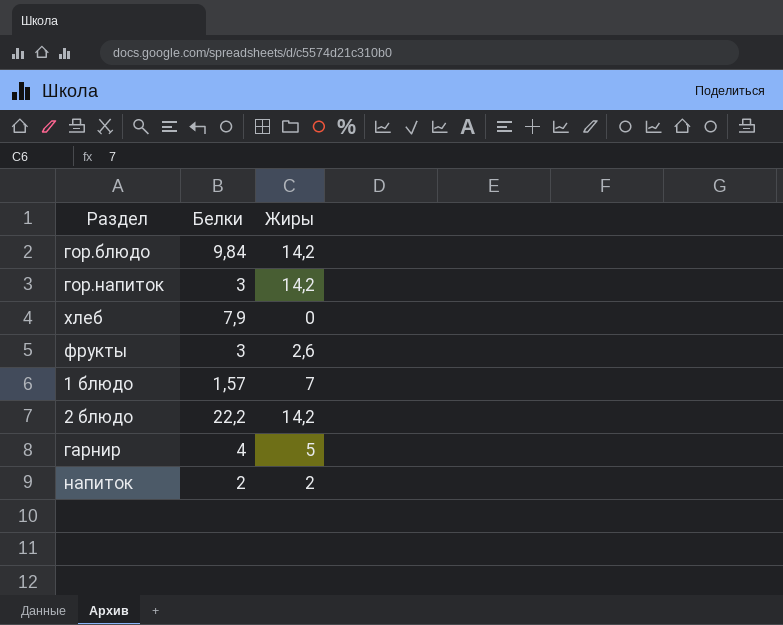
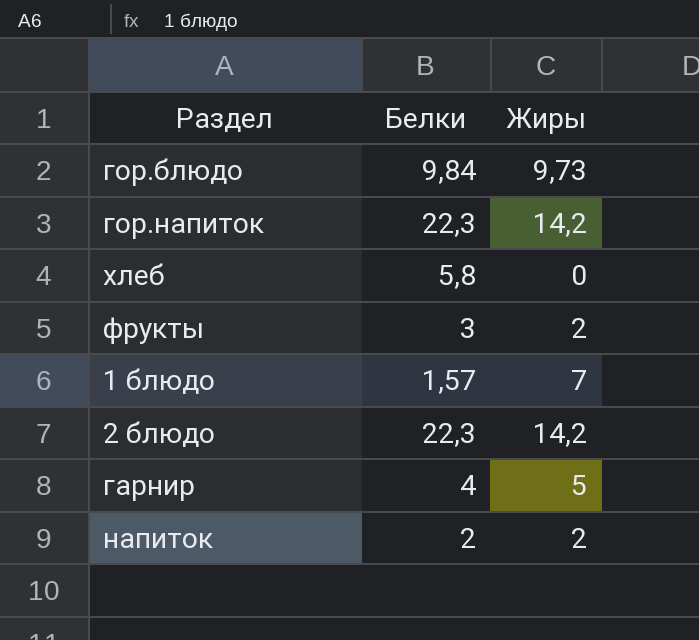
гор.блюдо | Жиры: 14,2 -> 9,73
гор.напиток | Белки: 3 -> 22,3
хлеб | Белки: 7,9 -> 5,8
фрукты | Жиры: 2,6 -> 2
2 блюдо | Белки: 22,2 -> 22,3

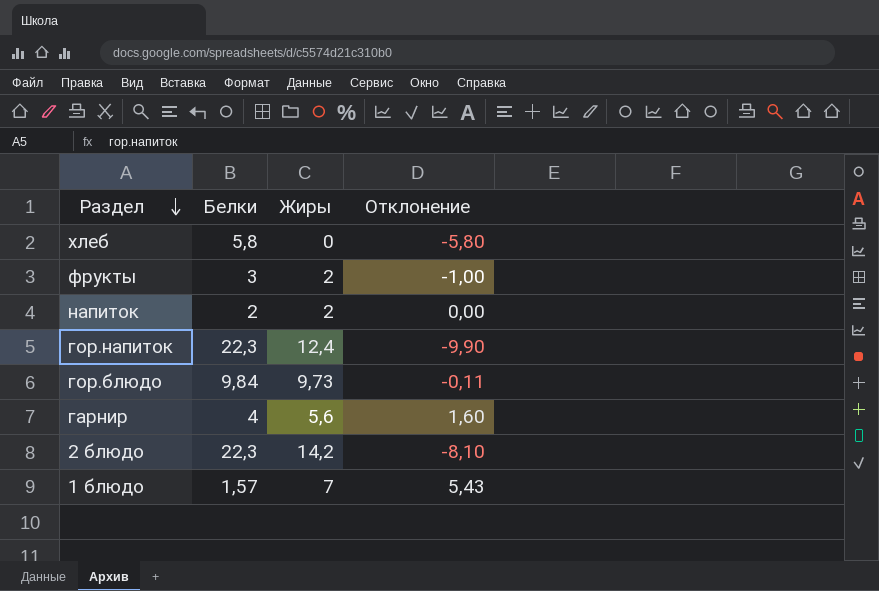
row order: none -> Раздел descending
column Отклонение | formula: none -> [Жиры] - [Белки]
гор.напиток | Жиры: 14,2 -> 12,4
гарнир | Жиры: 5 -> 5,6

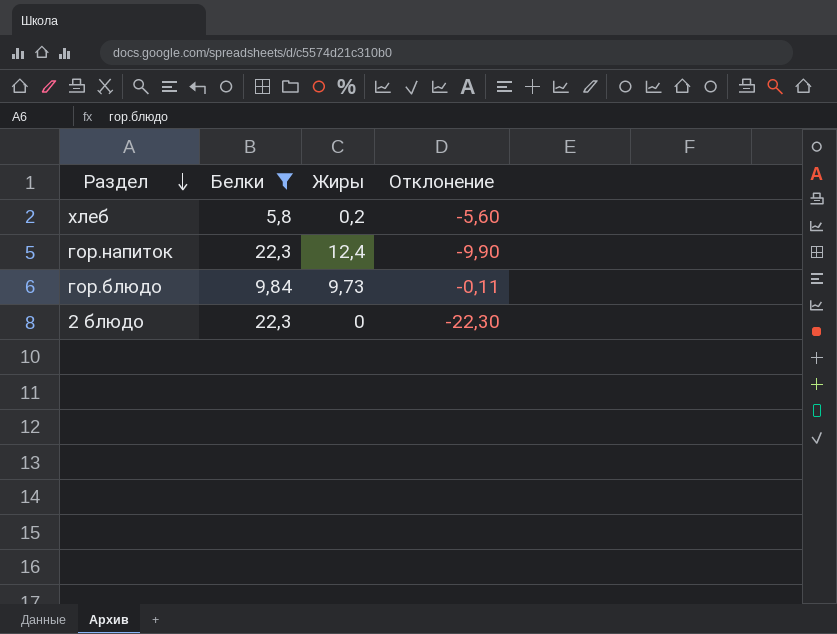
filter: none -> Белки >= 5,8
хлеб | Жиры: 0 -> 0,2
хлеб | Отклонение: -5,80 -> -5,60
2 блюдо | Жиры: 14,2 -> 0
2 блюдо | Отклонение: -8,10 -> -22,30

